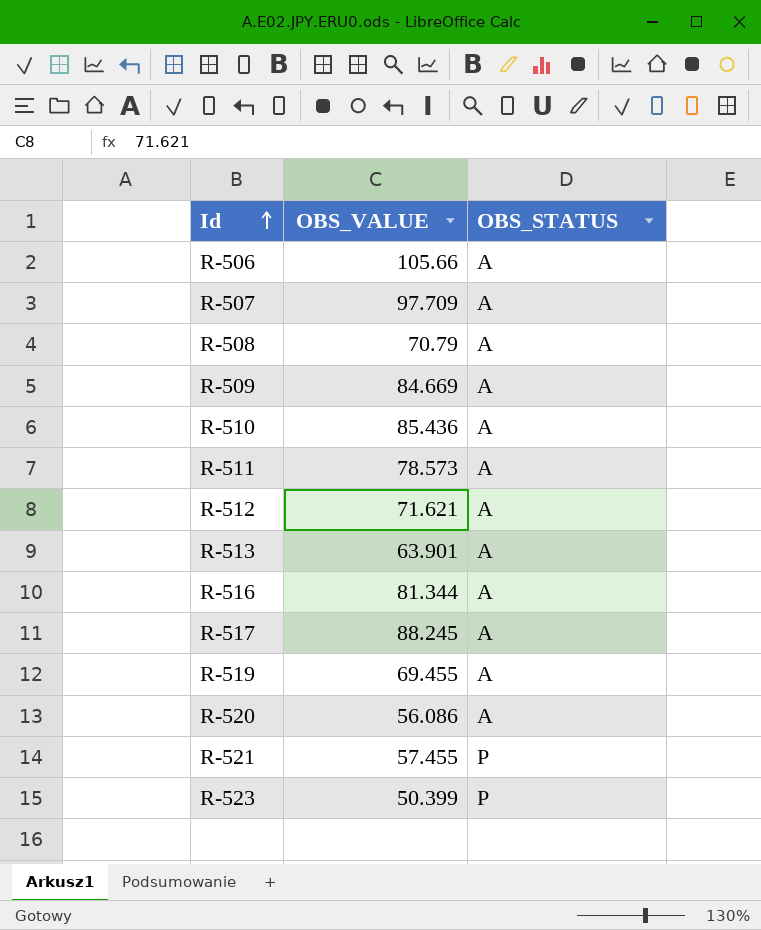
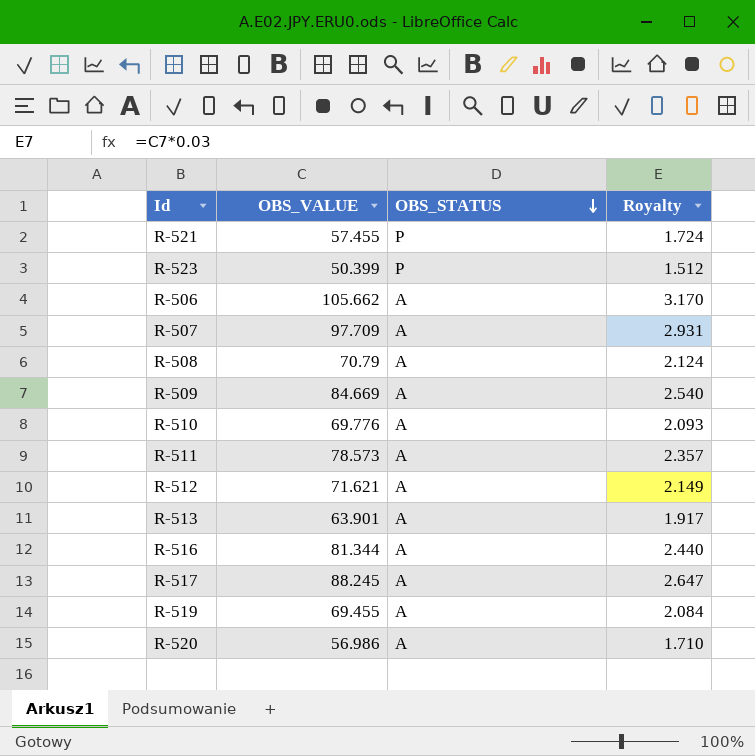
row order: Id ascending -> OBS_STATUS descending
column Royalty | formula: none -> [OBS_VALUE] * 0.03
R-506 | OBS_VALUE: 105.66 -> 105.662
R-510 | OBS_VALUE: 85.436 -> 69.776
R-520 | OBS_VALUE: 56.086 -> 56.986

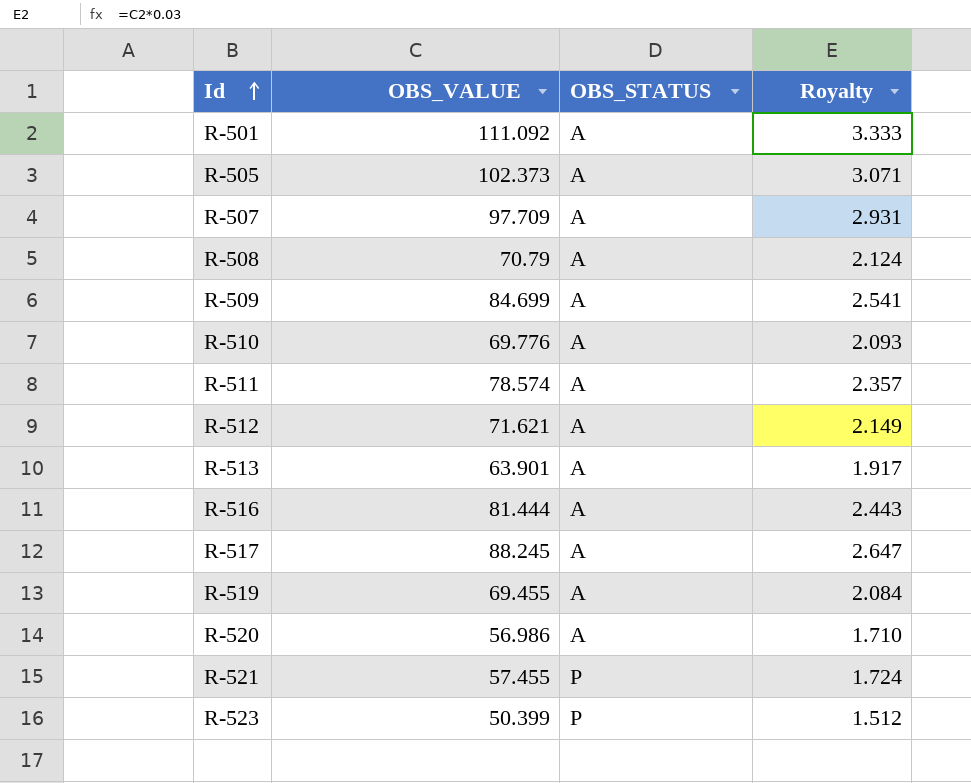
row order: OBS_STATUS descending -> Id ascending
row R-506: 105.662 | A | 3.170 -> none
row R-501: none -> 111.092 | A | 3.333
row R-505: none -> 102.373 | A | 3.071
R-509 | OBS_VALUE: 84.669 -> 84.699
R-509 | Royalty: 2.540 -> 2.541
R-511 | OBS_VALUE: 78.573 -> 78.574
R-516 | OBS_VALUE: 81.344 -> 81.444
R-516 | Royalty: 2.440 -> 2.443

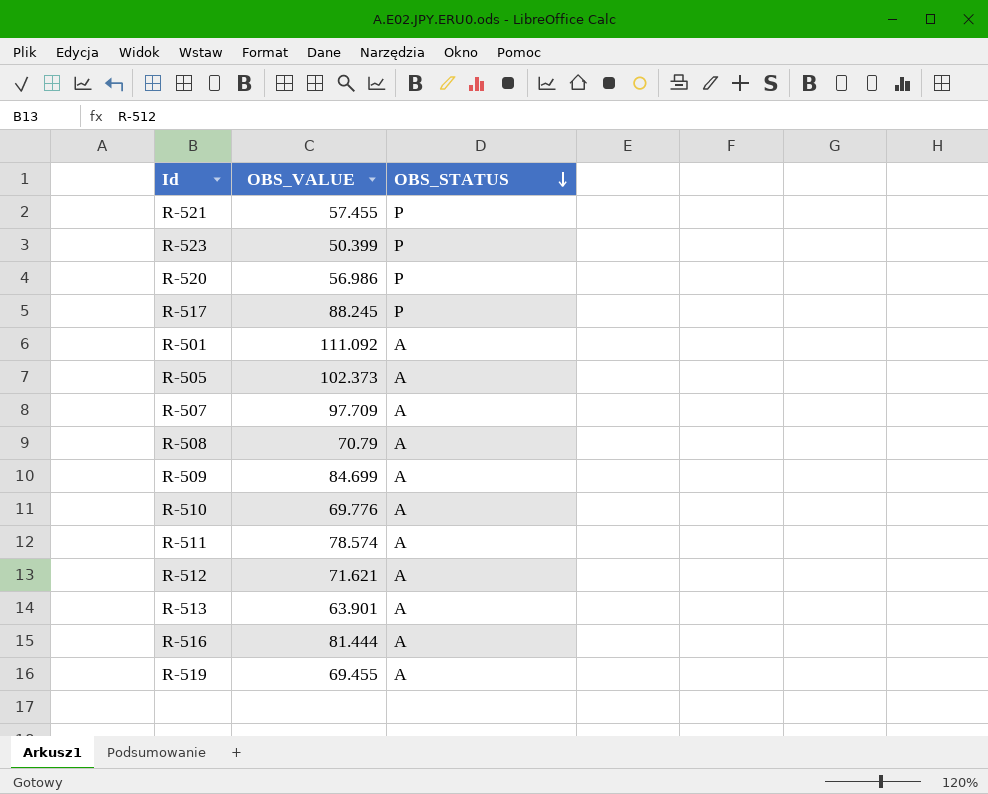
row order: Id ascending -> OBS_STATUS descending
column Royalty | formula: [OBS_VALUE] * 0.03 -> none
R-520 | OBS_STATUS: A -> P
R-517 | OBS_STATUS: A -> P

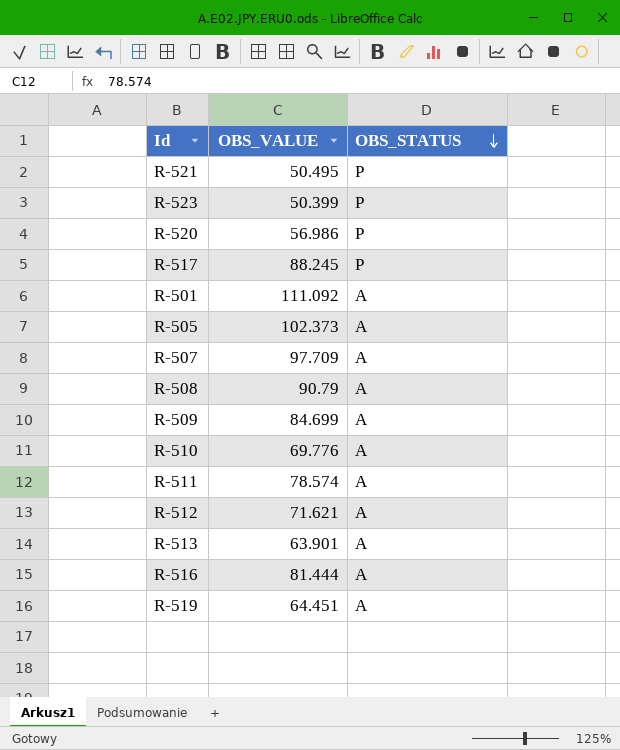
R-521 | OBS_VALUE: 57.455 -> 50.495
R-508 | OBS_VALUE: 70.79 -> 90.79
R-519 | OBS_VALUE: 69.455 -> 64.451

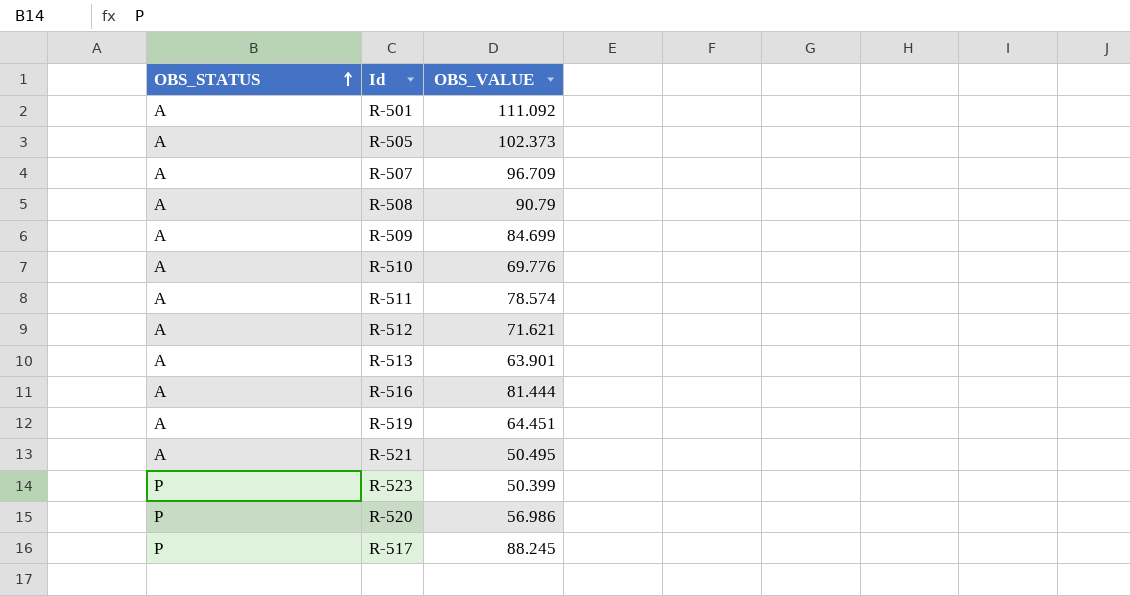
row order: OBS_STATUS descending -> OBS_STATUS ascending
column OBS_STATUS | position: 3 -> 1
R-507 | OBS_VALUE: 97.709 -> 96.709
R-521 | OBS_STATUS: P -> A

